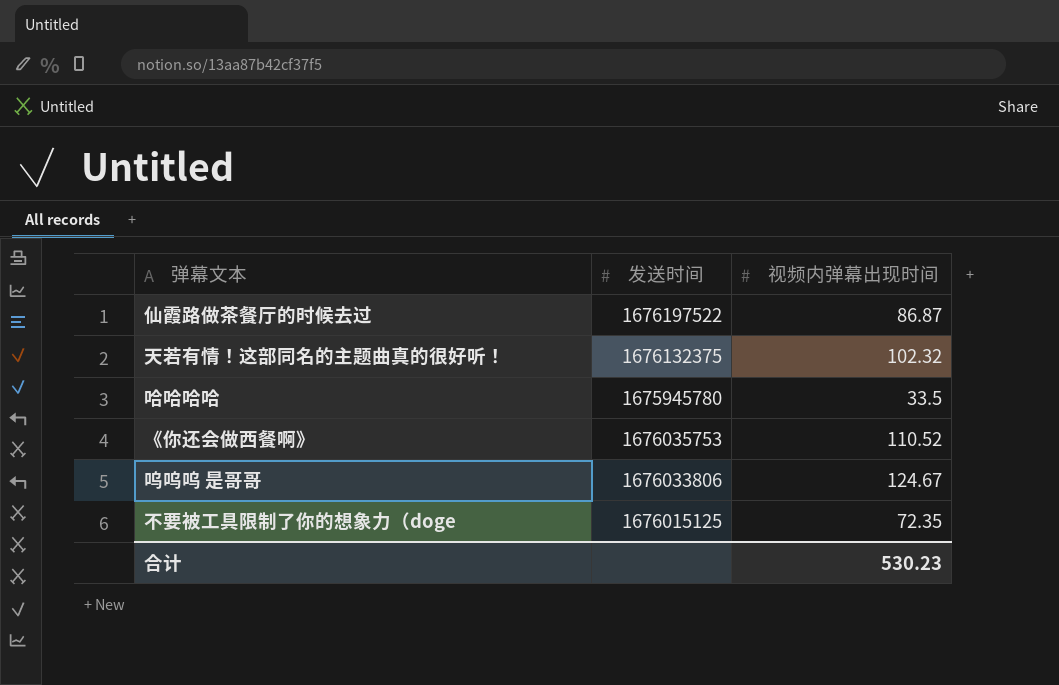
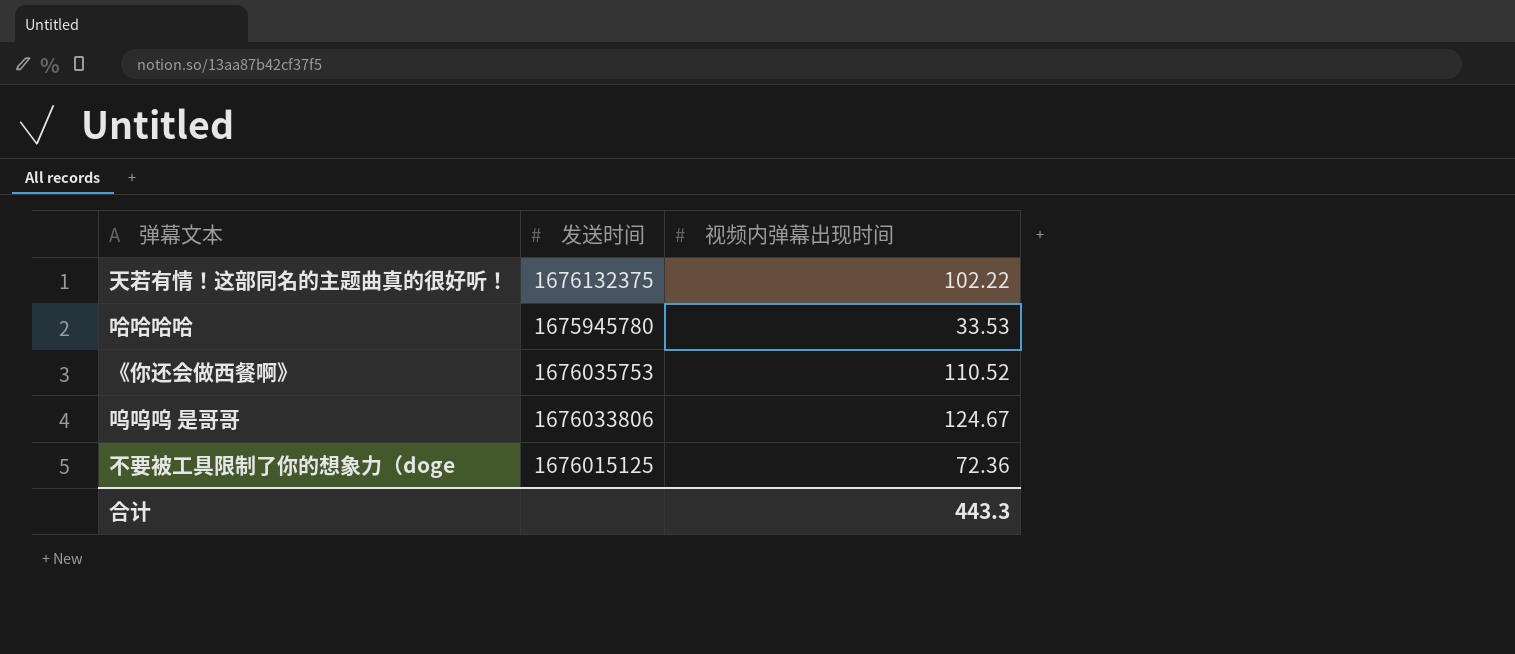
row 仙霞路做茶餐厅的时候去过: 1676197522 | 86.87 -> none
天若有情！这部同名的主题曲真的很好听！ | 视频内弹幕出现时间: 102.32 -> 102.22
哈哈哈哈 | 视频内弹幕出现时间: 33.5 -> 33.53
不要被工具限制了你的想象力（doge | 视频内弹幕出现时间: 72.35 -> 72.36
合计 | 视频内弹幕出现时间: 530.23 -> 443.3

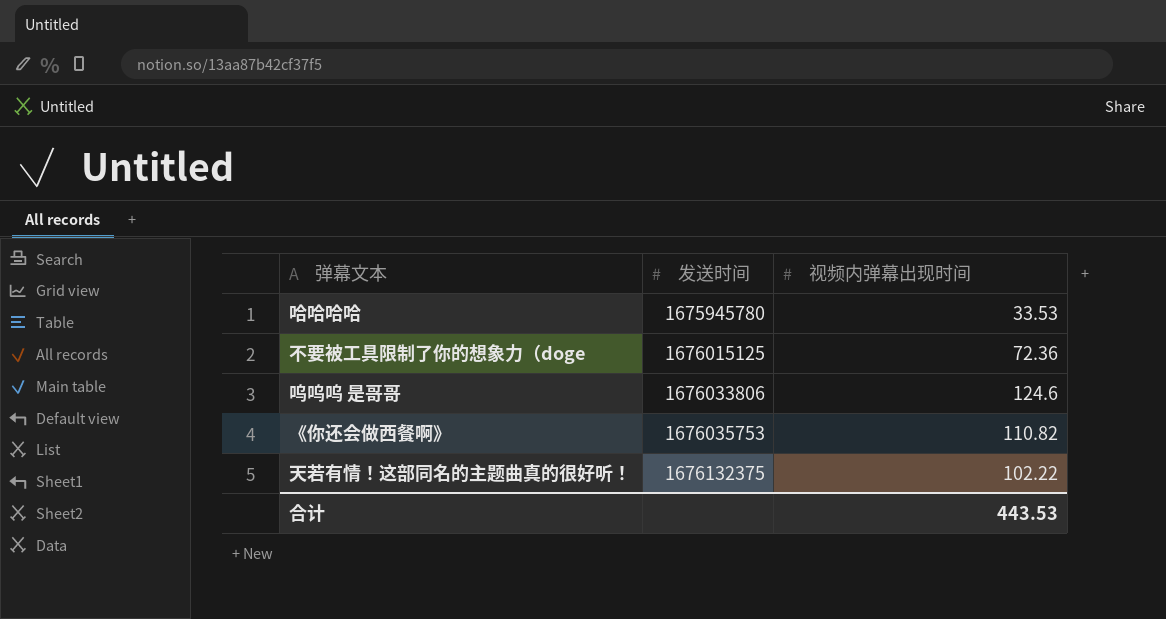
row order: none -> 发送时间 ascending
呜呜呜 是哥哥 | 视频内弹幕出现时间: 124.67 -> 124.6
《你还会做西餐啊》 | 视频内弹幕出现时间: 110.52 -> 110.82
合计 | 视频内弹幕出现时间: 443.3 -> 443.53

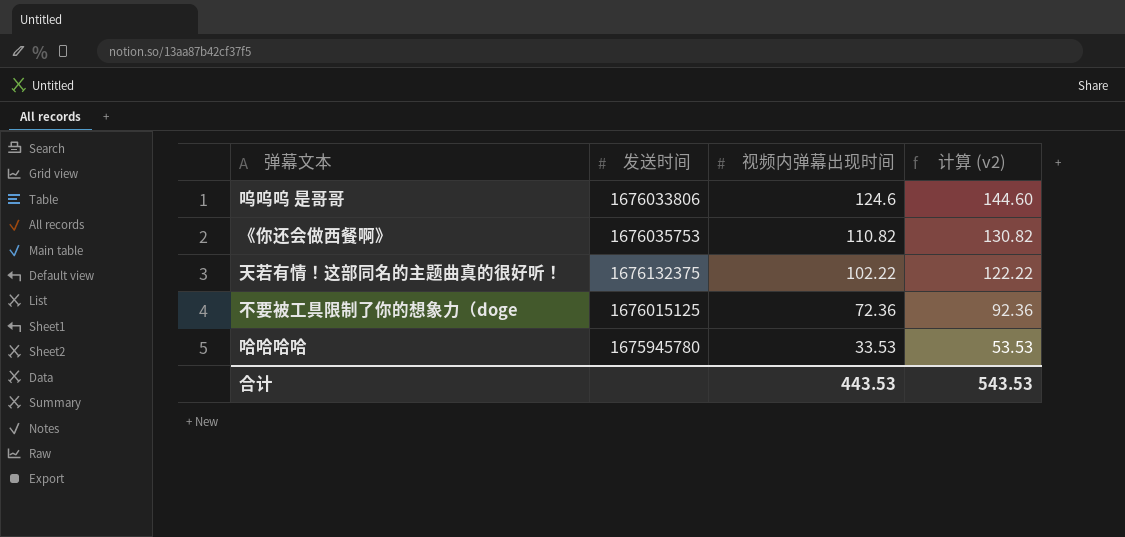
row order: 发送时间 ascending -> 视频内弹幕出现时间 descending
column 计算 (v2) | formula: none -> [视频内弹幕出现时间] + 20

